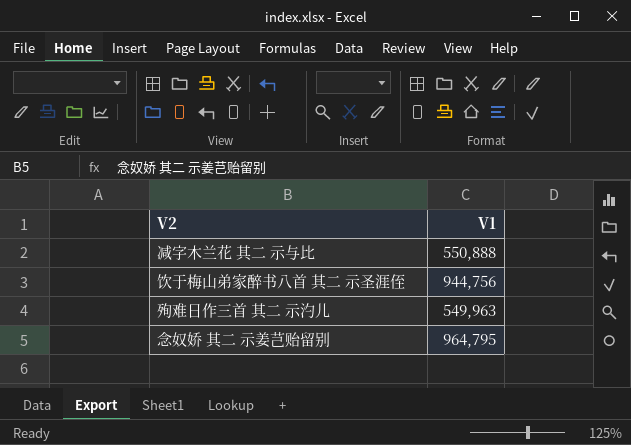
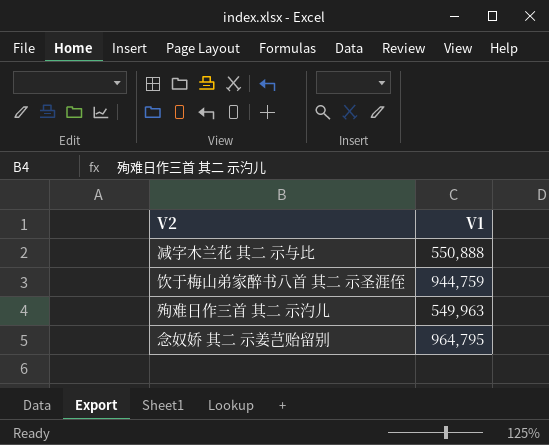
饮于梅山弟家醉书八首 其二 示圣涯侄 | V1: 944,756 -> 944,759

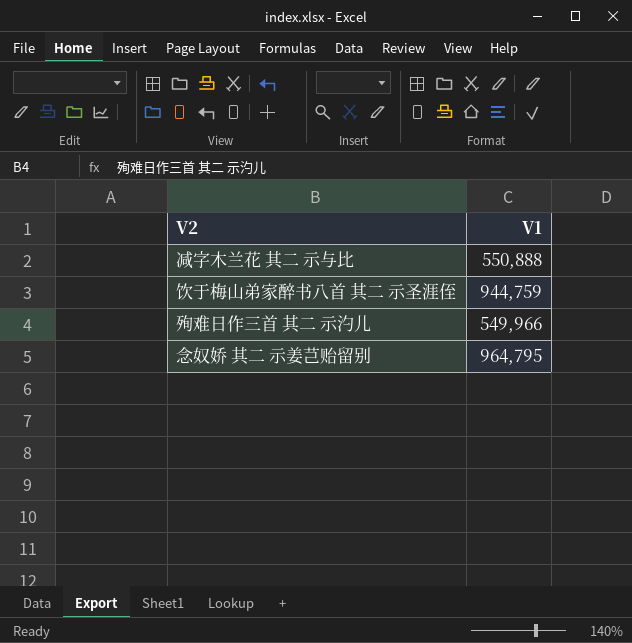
殉难日作三首 其二 示汋儿 | V1: 549,963 -> 549,966

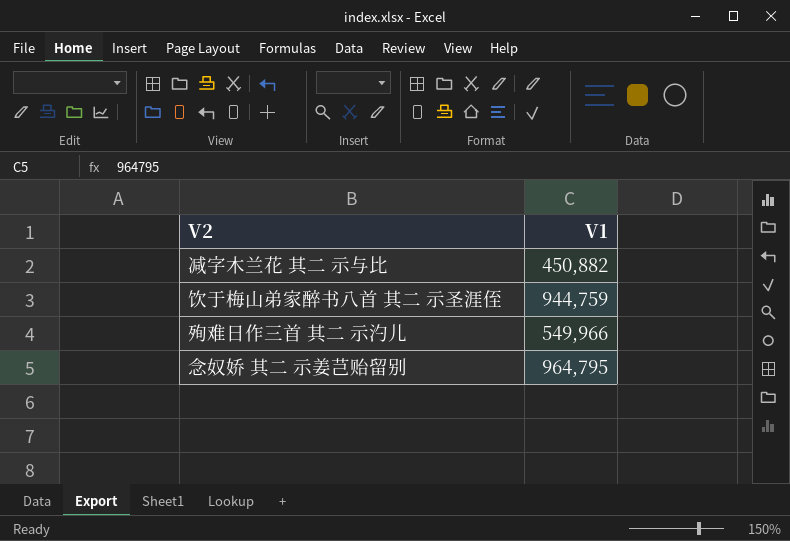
减字木兰花 其二 示与比 | V1: 550,888 -> 450,882

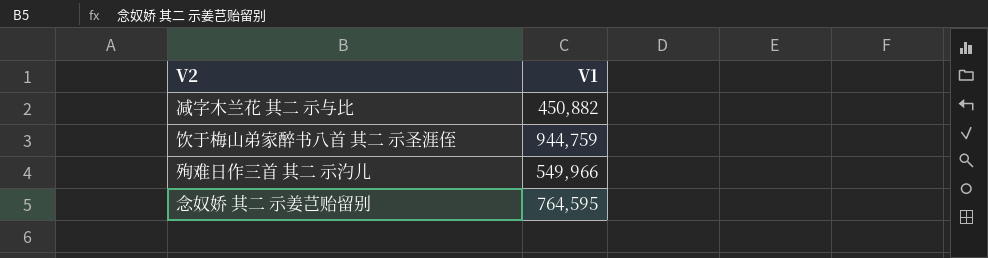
念奴娇 其二 示姜芑贻留别 | V1: 964,795 -> 764,595

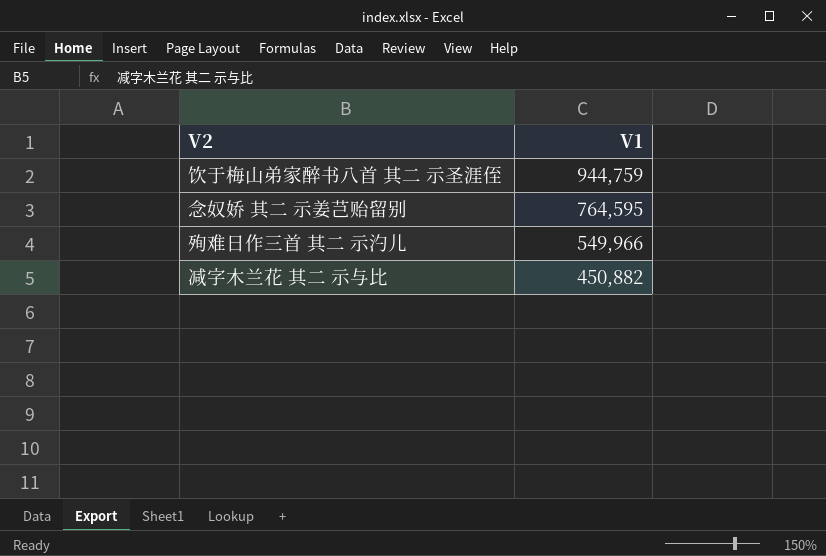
row order: none -> V1 descending

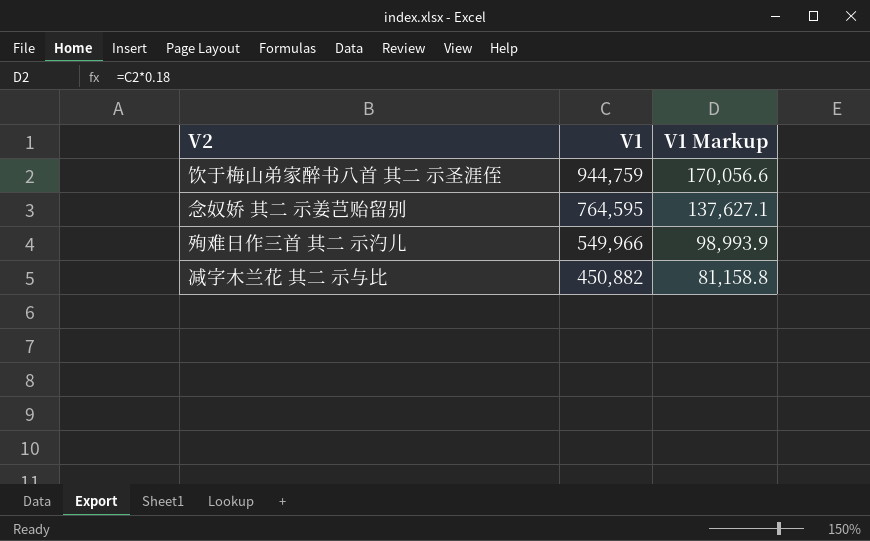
column V1 Markup | formula: none -> [V1] * 0.18

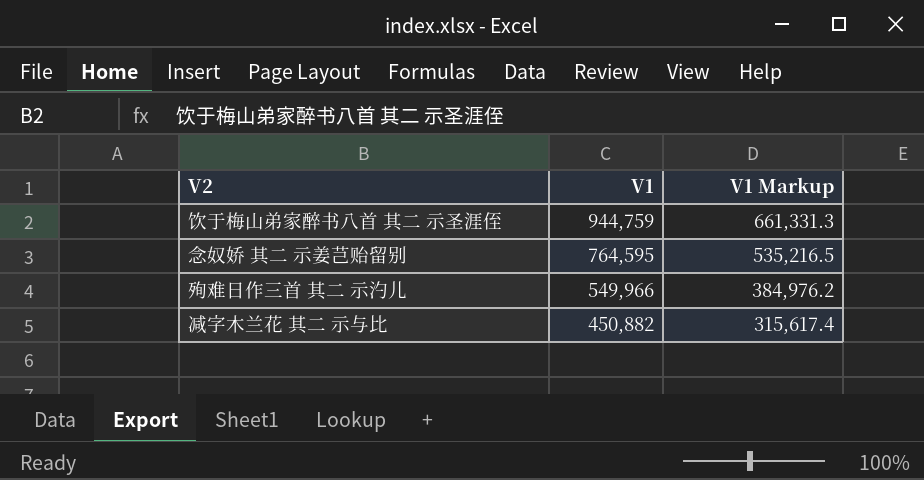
column V1 Markup | formula: [V1] * 0.18 -> [V1] * 0.7

